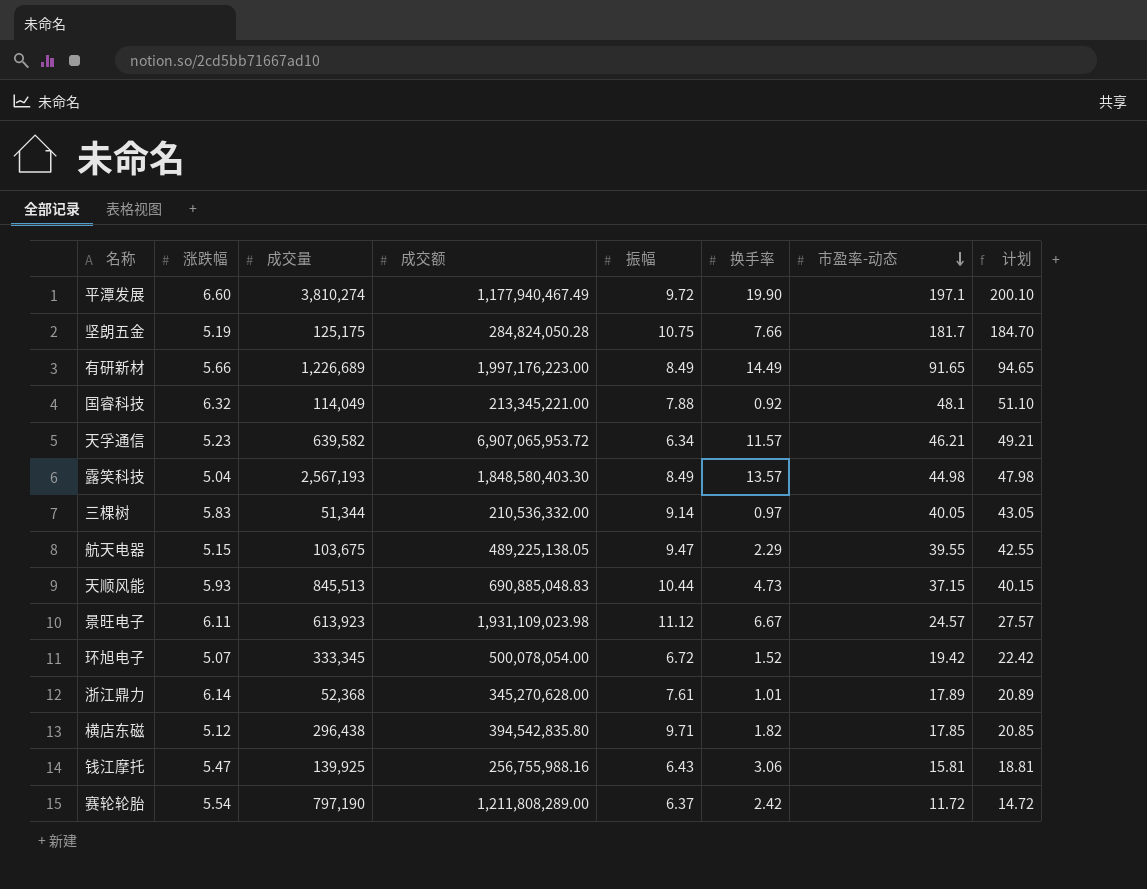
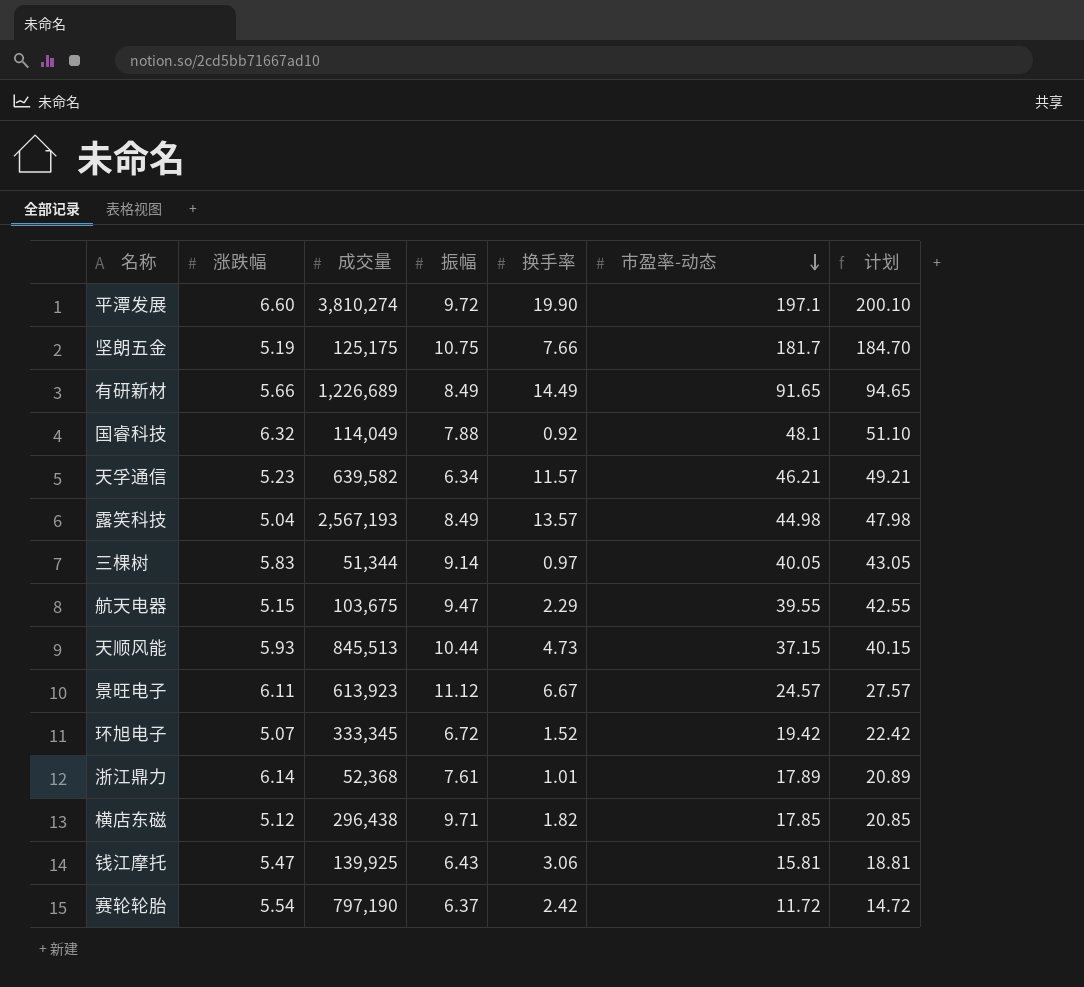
column 成交额 | position: 4 -> none

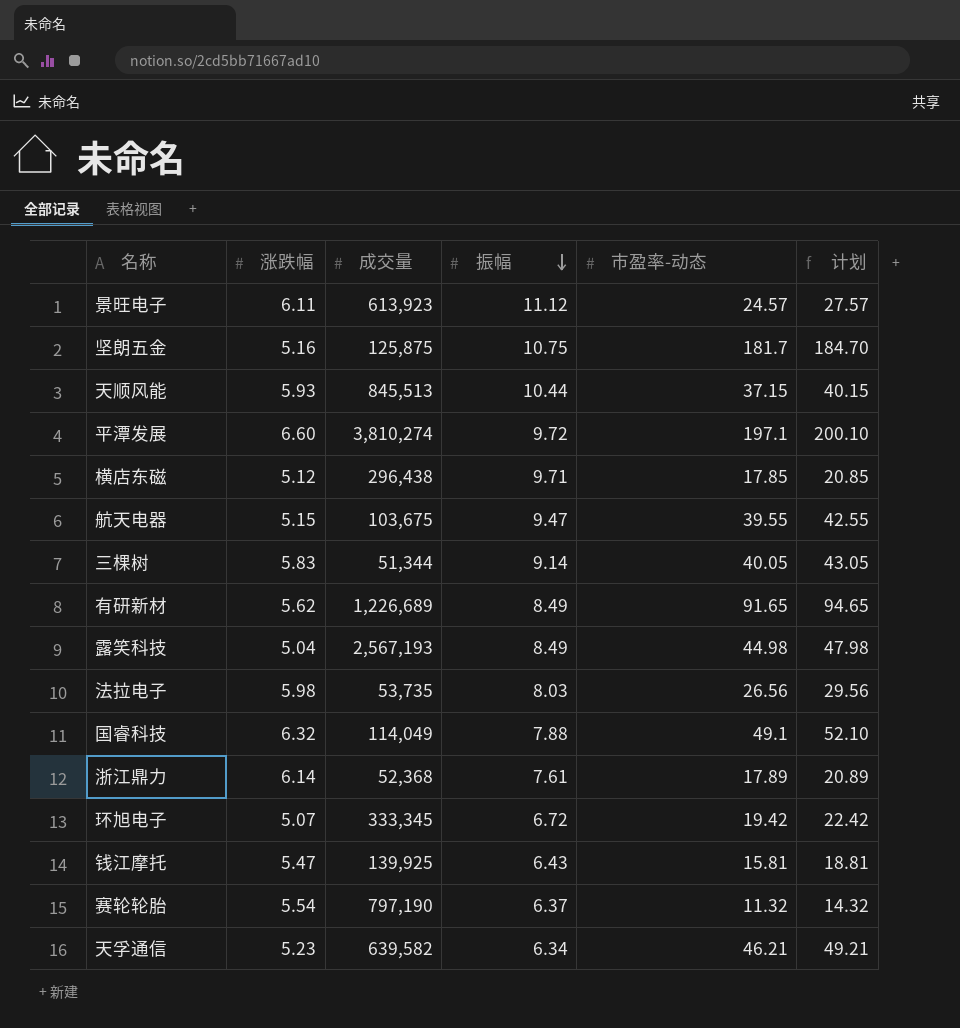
row order: 市盈率-动态 descending -> 振幅 descending
column 换手率 | position: 5 -> none
坚朗五金 | 涨跌幅: 5.19 -> 5.16
坚朗五金 | 成交量: 125,175 -> 125,875
有研新材 | 涨跌幅: 5.66 -> 5.62
row 法拉电子: none -> 5.98 | 53,735 | 8.03 | 26.56 | 29.56
国睿科技 | 市盈率-动态: 48.1 -> 49.1
国睿科技 | 计划: 51.10 -> 52.10
赛轮轮胎 | 市盈率-动态: 11.72 -> 11.32
赛轮轮胎 | 计划: 14.72 -> 14.32

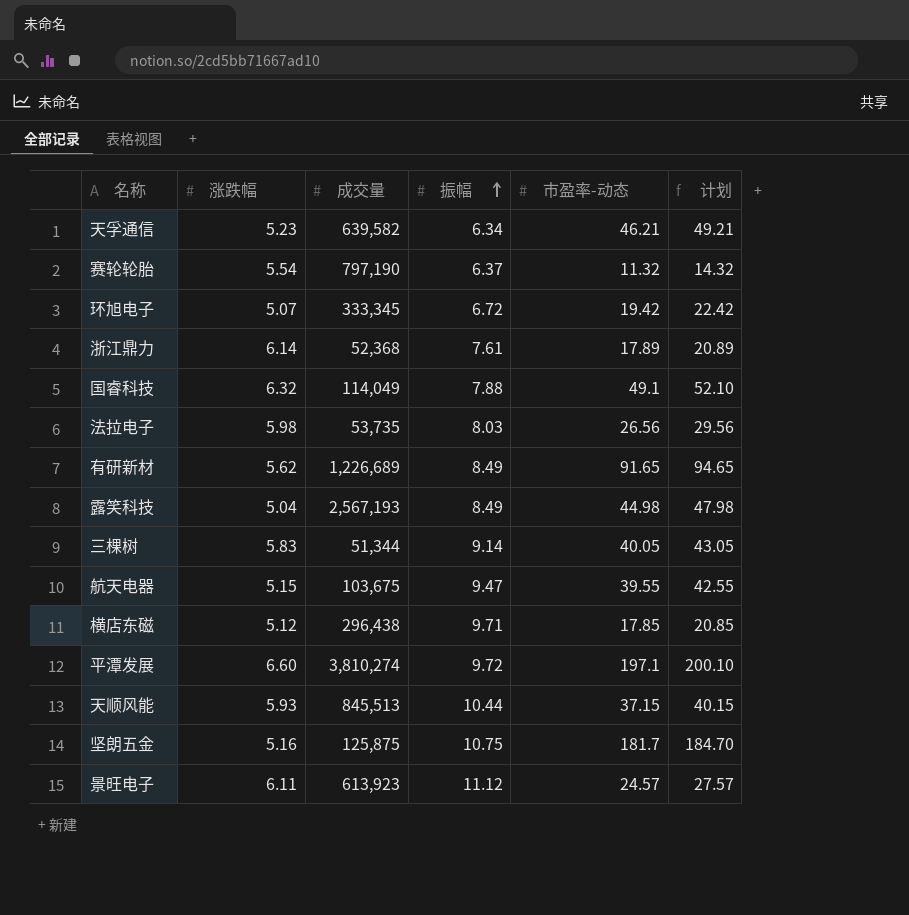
row order: 振幅 descending -> 振幅 ascending
row 钱江摩托: 5.47 | 139,925 | 6.43 | 15.81 | 18.81 -> none

